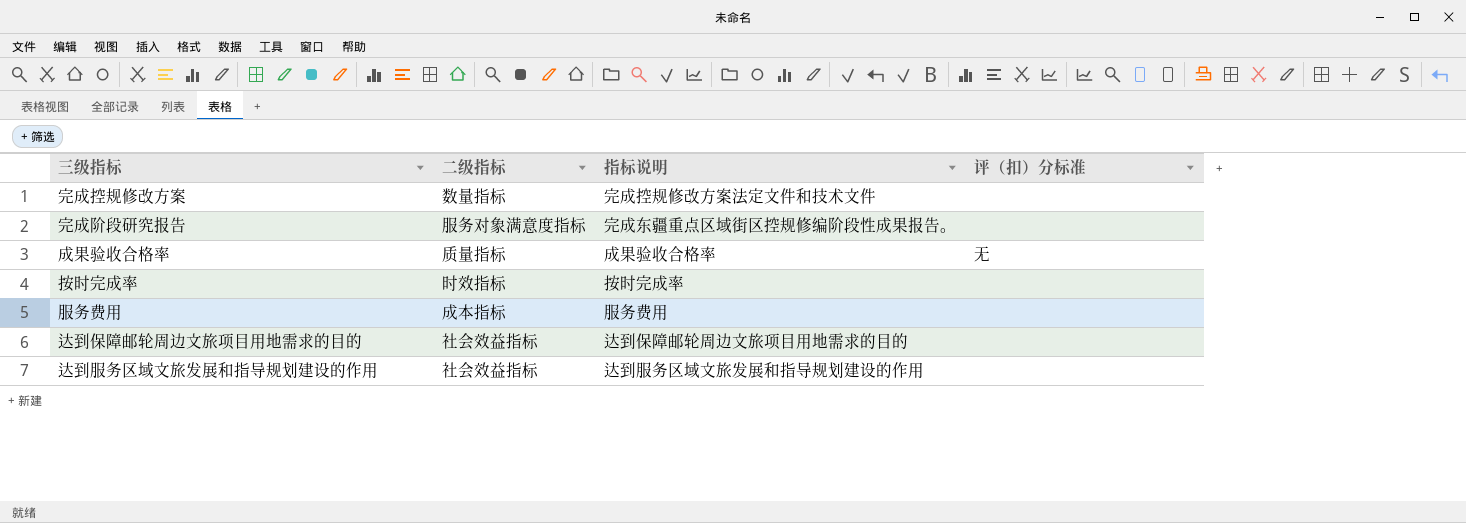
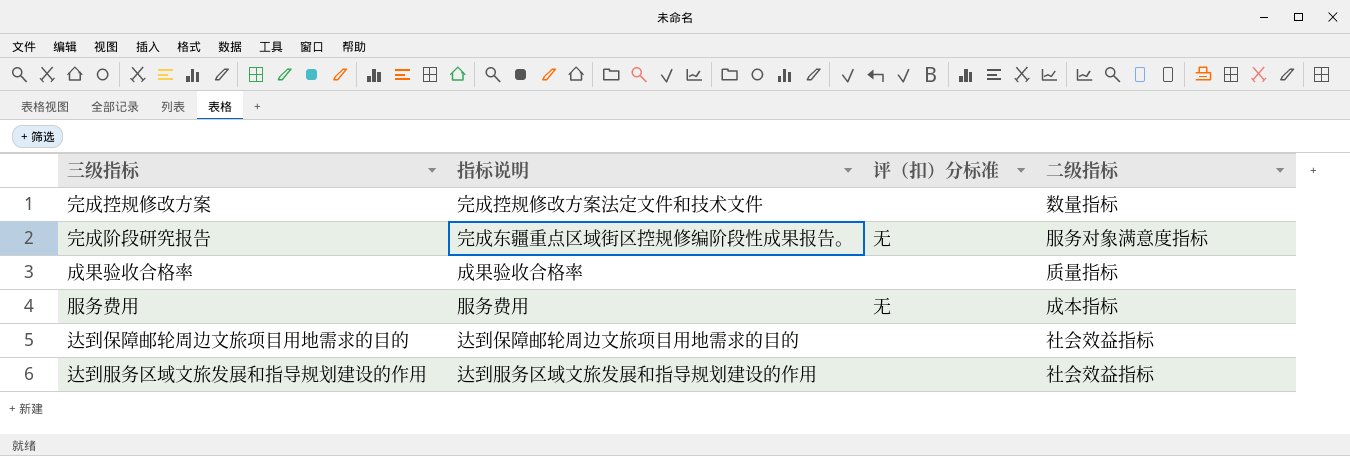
column 二级指标 | position: 2 -> 4
row 按时完成率: 时效指标 | 按时完成率 | none -> none
完成阶段研究报告 | 评（扣）分标准: none -> 无
成果验收合格率 | 评（扣）分标准: 无 -> none
服务费用 | 评（扣）分标准: none -> 无

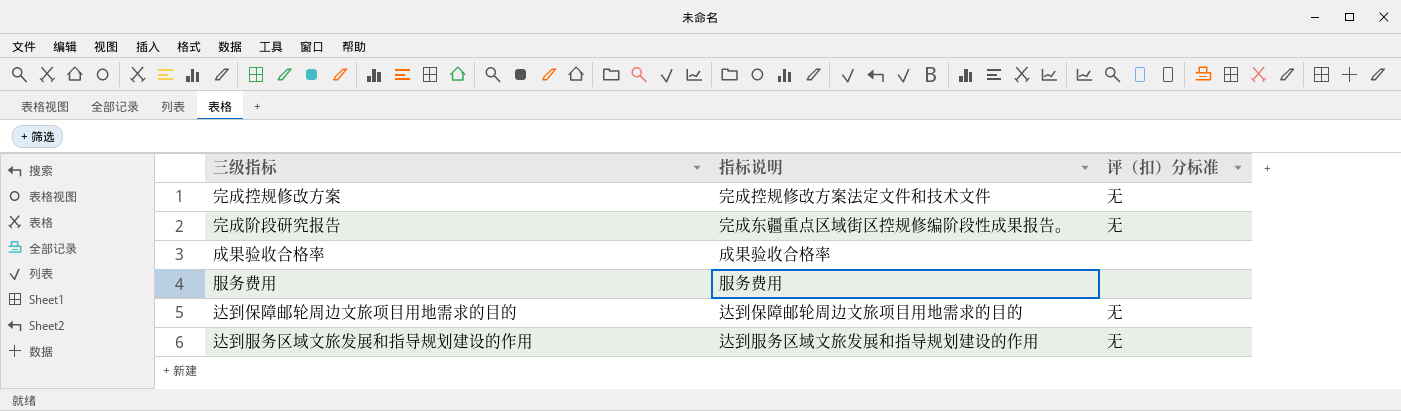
column 二级指标 | position: 4 -> none
完成控规修改方案 | 评（扣）分标准: none -> 无
服务费用 | 评（扣）分标准: 无 -> none
达到保障邮轮周边文旅项目用地需求的目的 | 评（扣）分标准: none -> 无
达到服务区域文旅发展和指导规划建设的作用 | 评（扣）分标准: none -> 无

